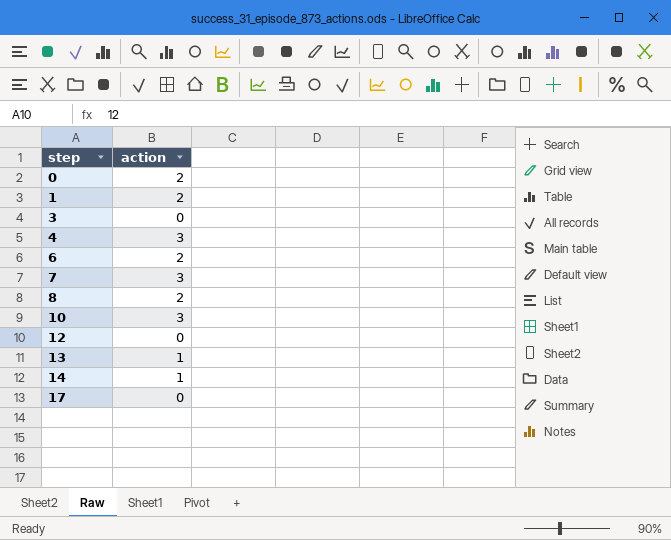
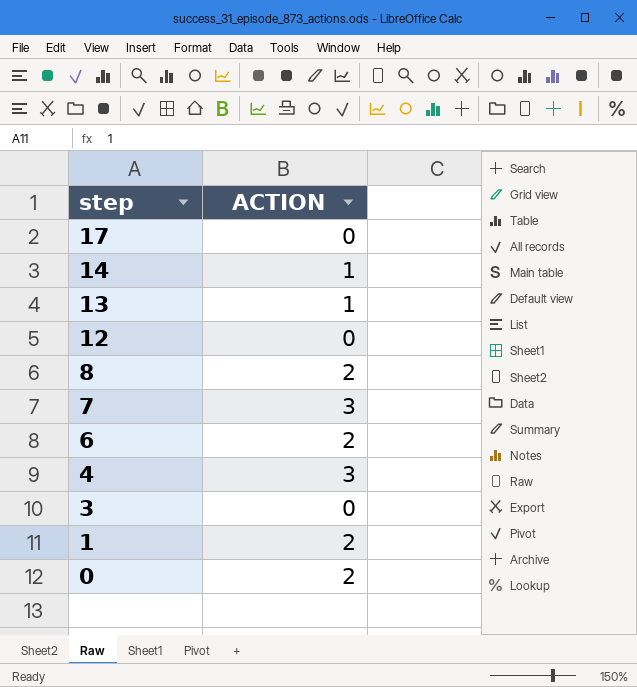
row order: step ascending -> step descending
column name: action -> ACTION
row 10: 3 -> none

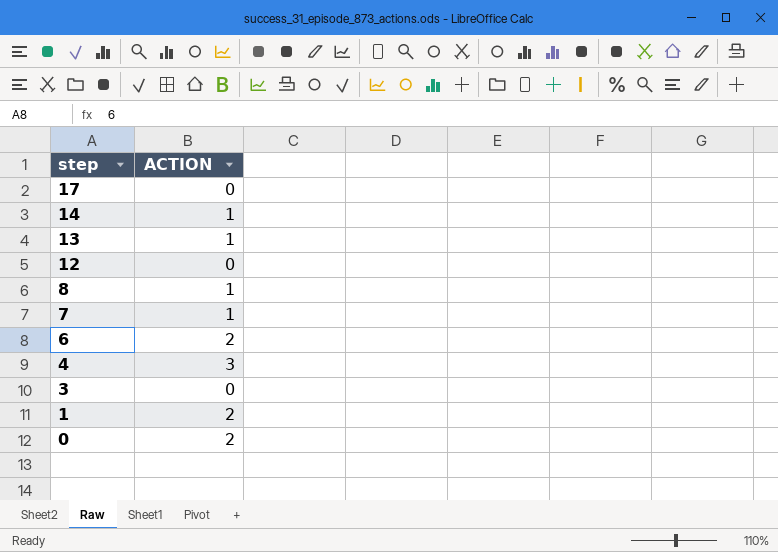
8 | ACTION: 2 -> 1
7 | ACTION: 3 -> 1

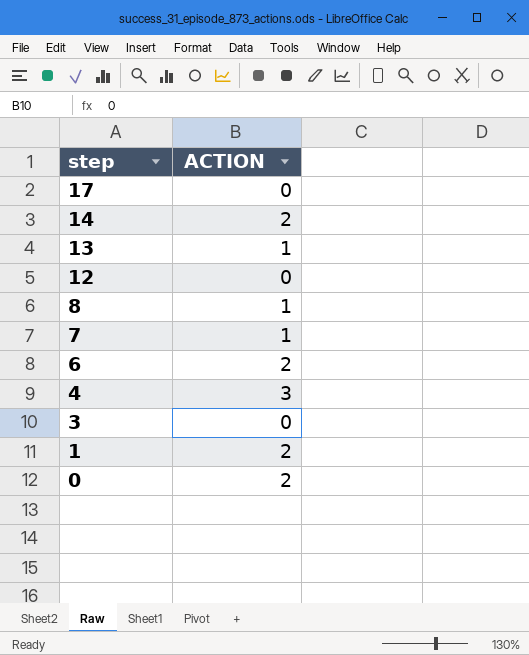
14 | ACTION: 1 -> 2

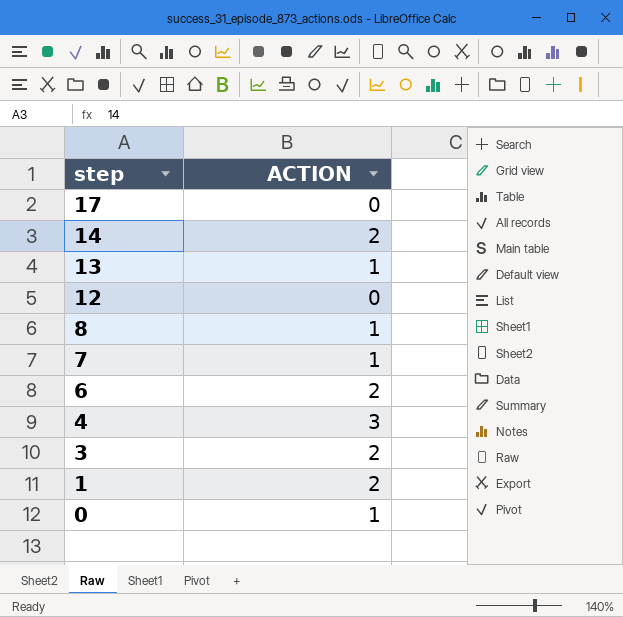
3 | ACTION: 0 -> 2
0 | ACTION: 2 -> 1

